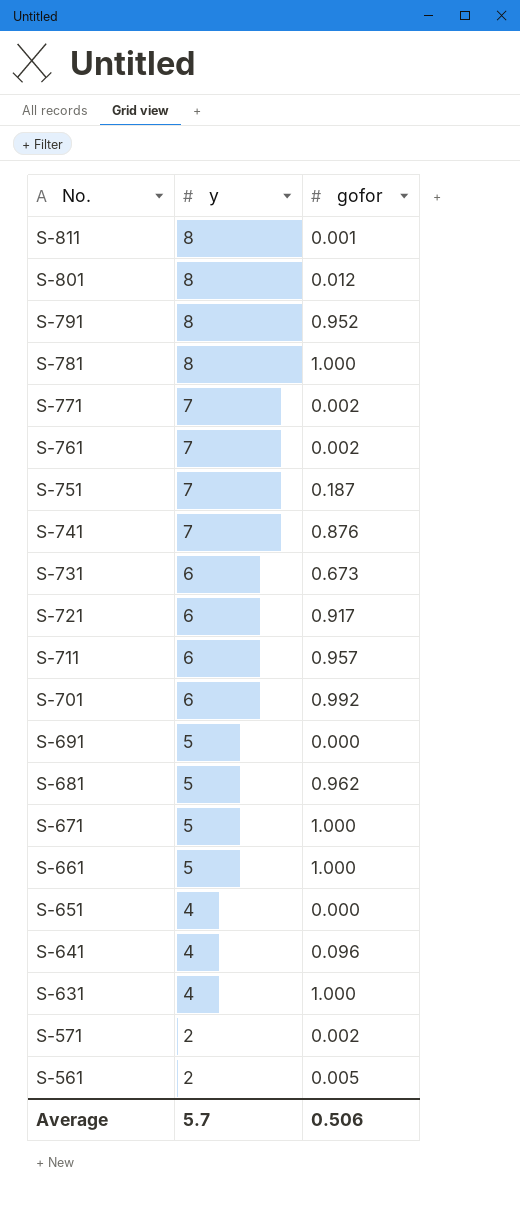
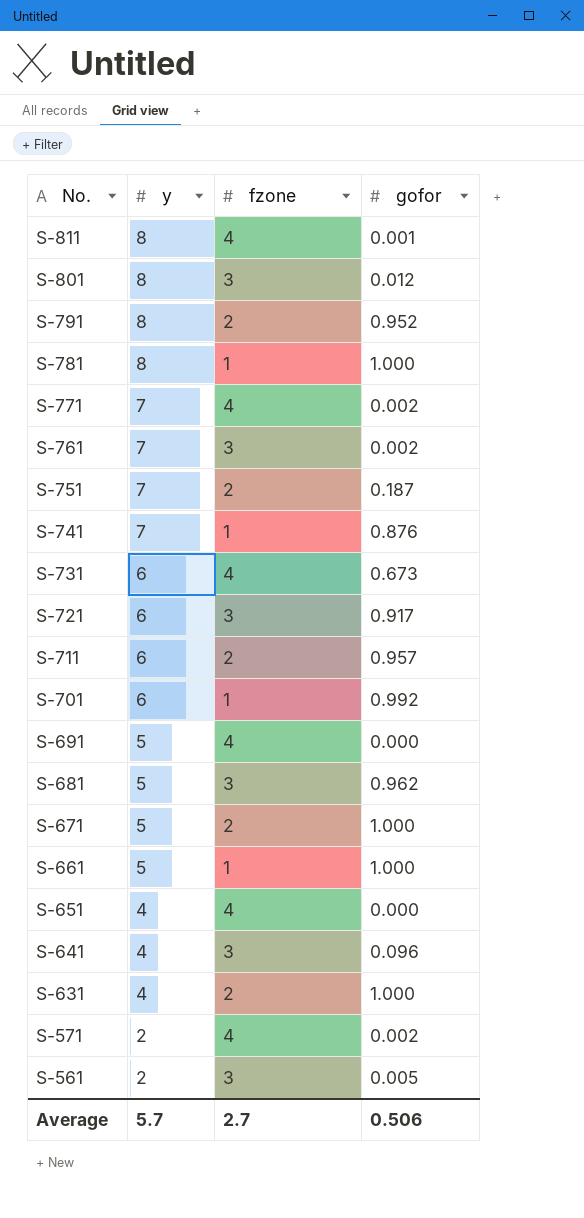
column fzone | position: none -> 3

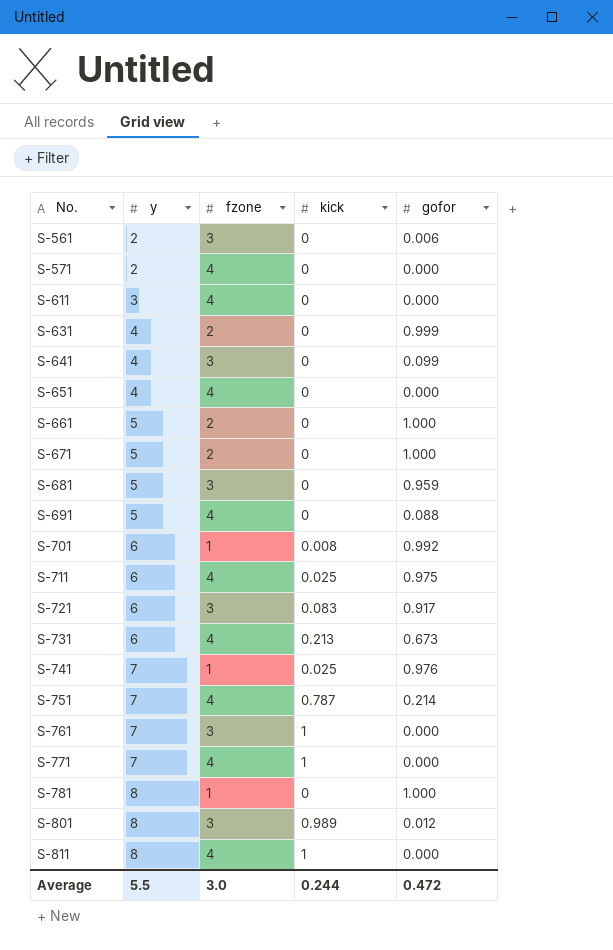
row order: No. descending -> No. ascending
column kick | position: none -> 4
row S-791: 8 | 2 | 0.952 -> none
S-561 | gofor: 0.005 -> 0.006
S-571 | gofor: 0.002 -> 0.000
row S-611: none -> 3 | 4 | 0 | 0.000
S-631 | gofor: 1.000 -> 0.999
S-641 | gofor: 0.096 -> 0.099
S-661 | fzone: 1 -> 2
S-681 | gofor: 0.962 -> 0.959
S-691 | gofor: 0.000 -> 0.088
S-711 | fzone: 2 -> 4
S-711 | gofor: 0.957 -> 0.975
S-741 | gofor: 0.876 -> 0.976
S-751 | fzone: 2 -> 4
S-751 | gofor: 0.187 -> 0.214
S-761 | gofor: 0.002 -> 0.000
S-771 | gofor: 0.002 -> 0.000
S-811 | gofor: 0.001 -> 0.000
Average | y: 5.7 -> 5.5
Average | fzone: 2.7 -> 3.0
Average | gofor: 0.506 -> 0.472

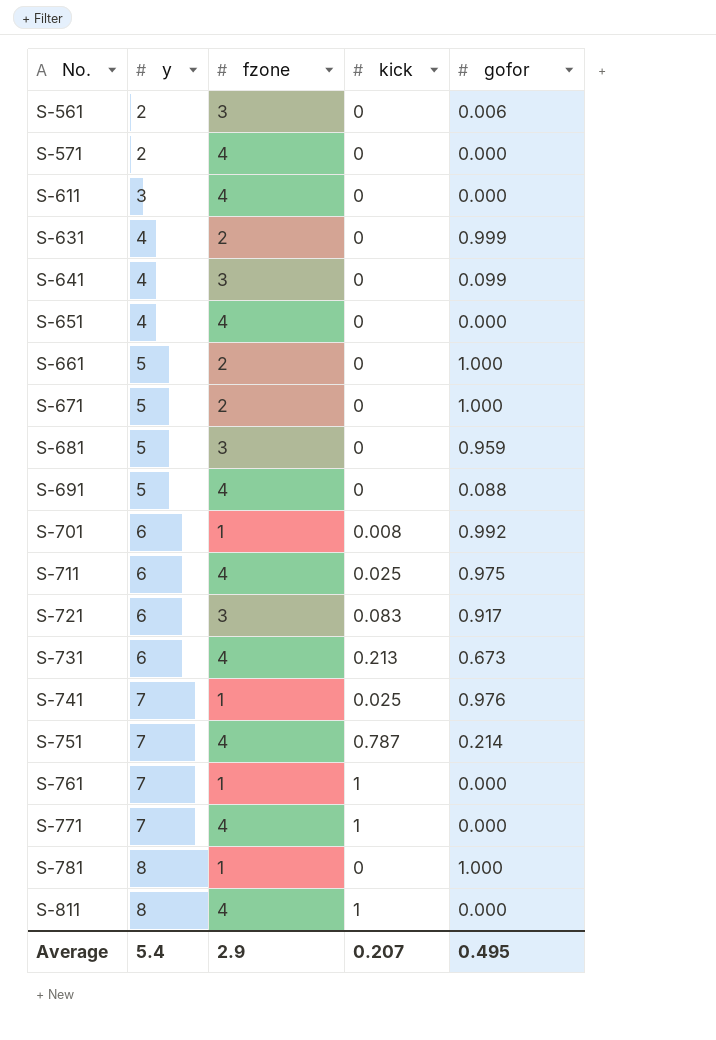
row S-801: 8 | 3 | 0.989 | 0.012 -> none
S-761 | fzone: 3 -> 1
Average | y: 5.5 -> 5.4
Average | fzone: 3.0 -> 2.9
Average | kick: 0.244 -> 0.207
Average | gofor: 0.472 -> 0.495

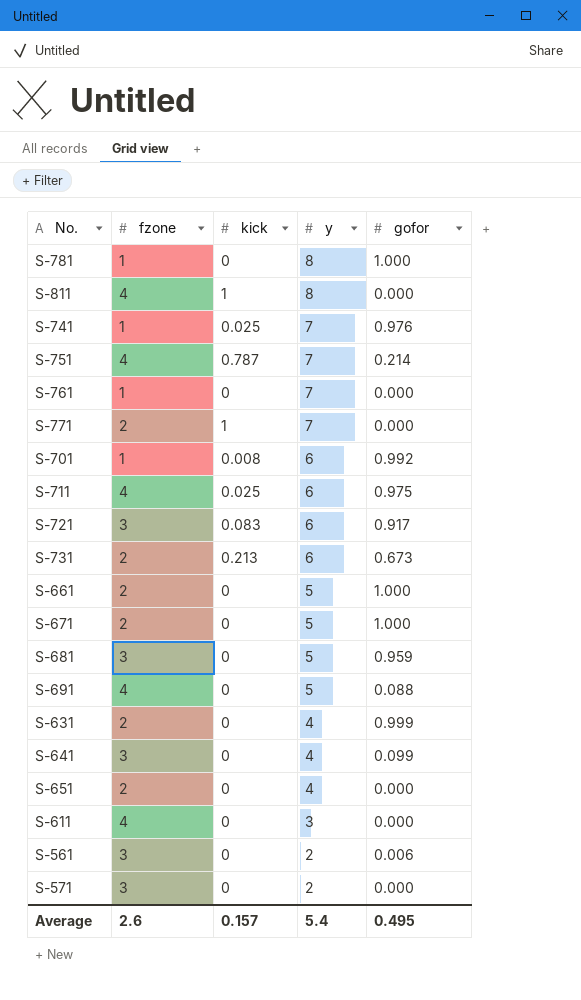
row order: No. ascending -> y descending
column y | position: 2 -> 4
S-761 | kick: 1 -> 0
S-771 | fzone: 4 -> 2
S-731 | fzone: 4 -> 2
S-651 | fzone: 4 -> 2
S-571 | fzone: 4 -> 3
Average | fzone: 2.9 -> 2.6
Average | kick: 0.207 -> 0.157

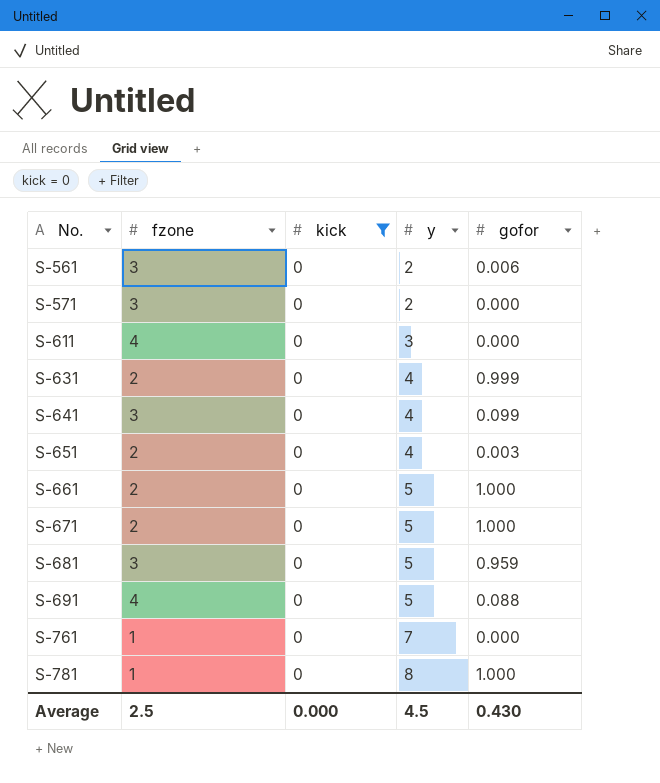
filter: none -> kick = 0
row order: y descending -> No. ascending
S-651 | gofor: 0.000 -> 0.003
Average | fzone: 2.6 -> 2.5
Average | kick: 0.157 -> 0.000
Average | y: 5.4 -> 4.5
Average | gofor: 0.495 -> 0.430

